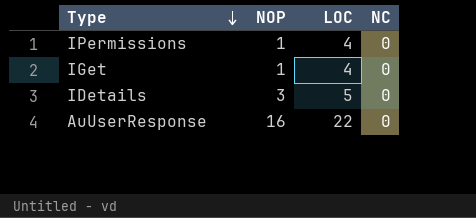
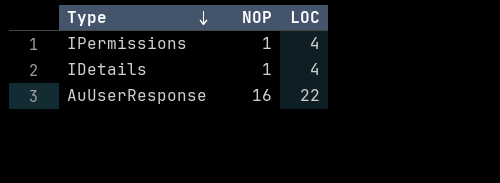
column NC | position: 4 -> none
row IGet: 1 | 4 | 0 -> none
IDetails | NOP: 3 -> 1
IDetails | LOC: 5 -> 4

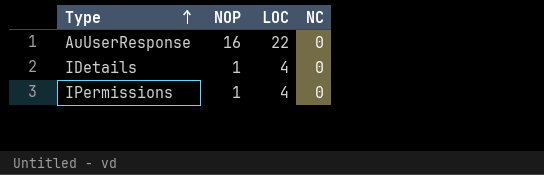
row order: Type descending -> Type ascending
column NC | position: none -> 4

